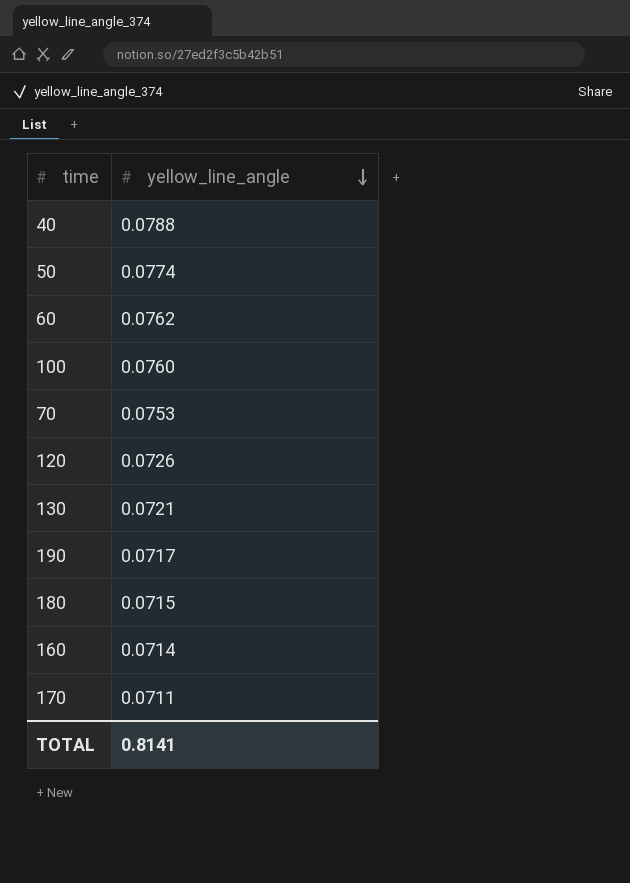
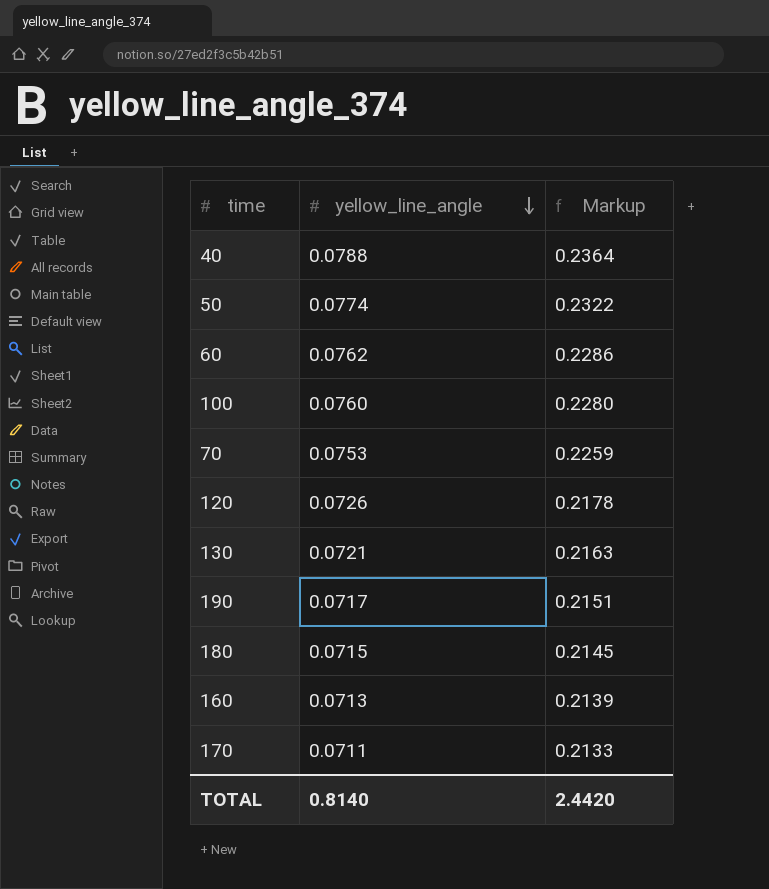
column Markup | formula: none -> [yellow_line_angle] * 3
160 | yellow_line_angle: 0.0714 -> 0.0713
TOTAL | yellow_line_angle: 0.8141 -> 0.8140

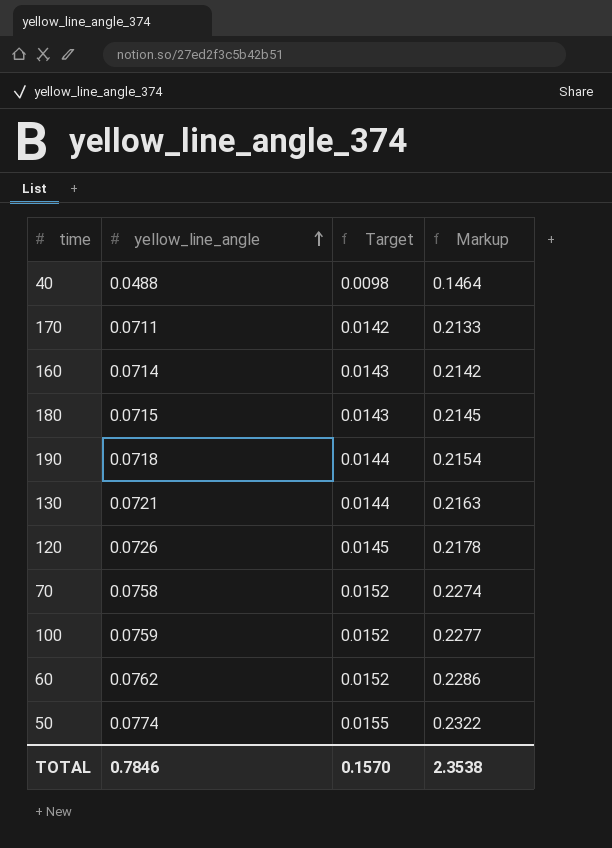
row order: yellow_line_angle descending -> yellow_line_angle ascending
column Target | formula: none -> [yellow_line_angle] * 0.2
40 | yellow_line_angle: 0.0788 -> 0.0488
40 | Markup: 0.2364 -> 0.1464
160 | yellow_line_angle: 0.0713 -> 0.0714
160 | Markup: 0.2139 -> 0.2142
190 | yellow_line_angle: 0.0717 -> 0.0718
190 | Markup: 0.2151 -> 0.2154
70 | yellow_line_angle: 0.0753 -> 0.0758
70 | Markup: 0.2259 -> 0.2274
100 | yellow_line_angle: 0.0760 -> 0.0759
100 | Markup: 0.2280 -> 0.2277
TOTAL | yellow_line_angle: 0.8140 -> 0.7846
TOTAL | Markup: 2.4420 -> 2.3538

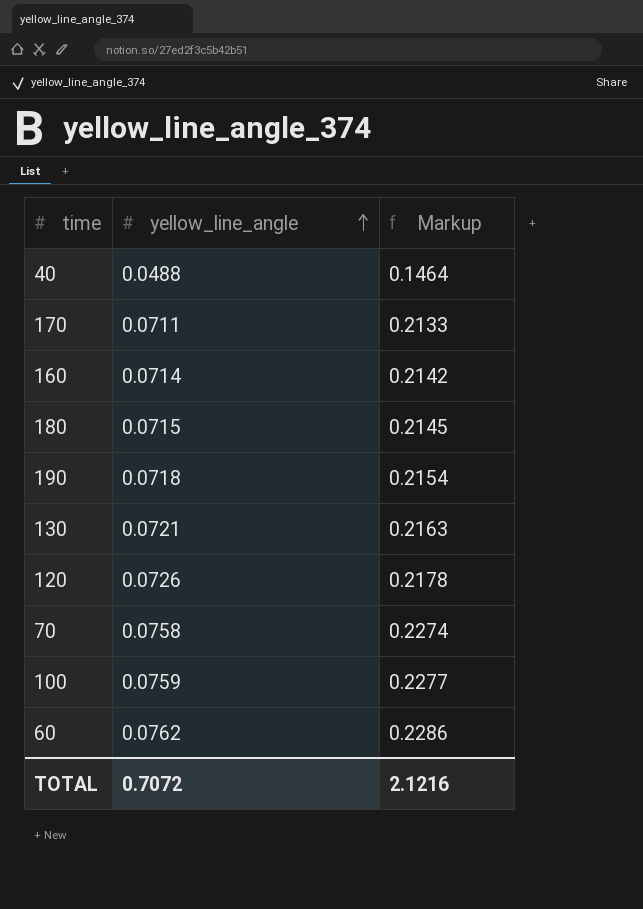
column Target | formula: [yellow_line_angle] * 0.2 -> none
row 50: 0.0774 | 0.0155 | 0.2322 -> none
TOTAL | yellow_line_angle: 0.7846 -> 0.7072
TOTAL | Markup: 2.3538 -> 2.1216

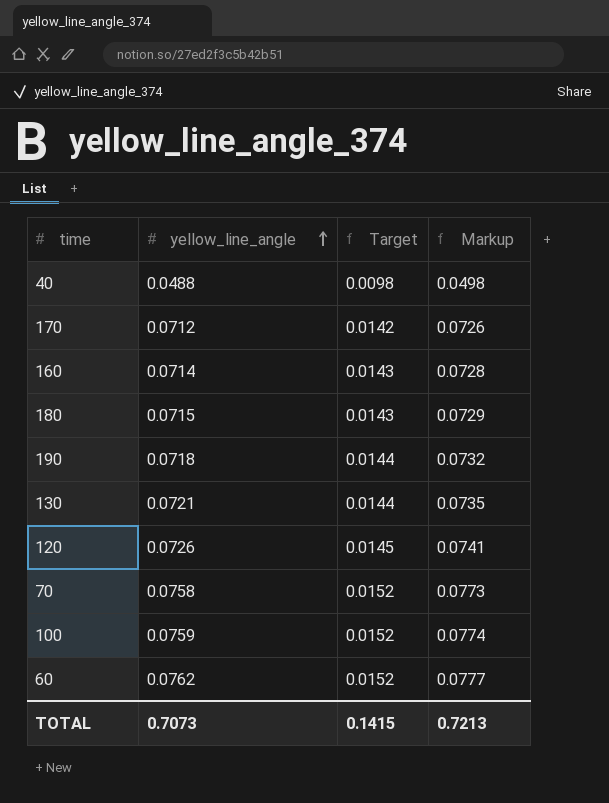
column Target | formula: none -> [yellow_line_angle] * 0.2
column Markup | formula: [yellow_line_angle] * 3 -> [yellow_line_angle] * 1.02
170 | yellow_line_angle: 0.0711 -> 0.0712
TOTAL | yellow_line_angle: 0.7072 -> 0.7073
TOTAL | Markup: 2.1216 -> 0.7213

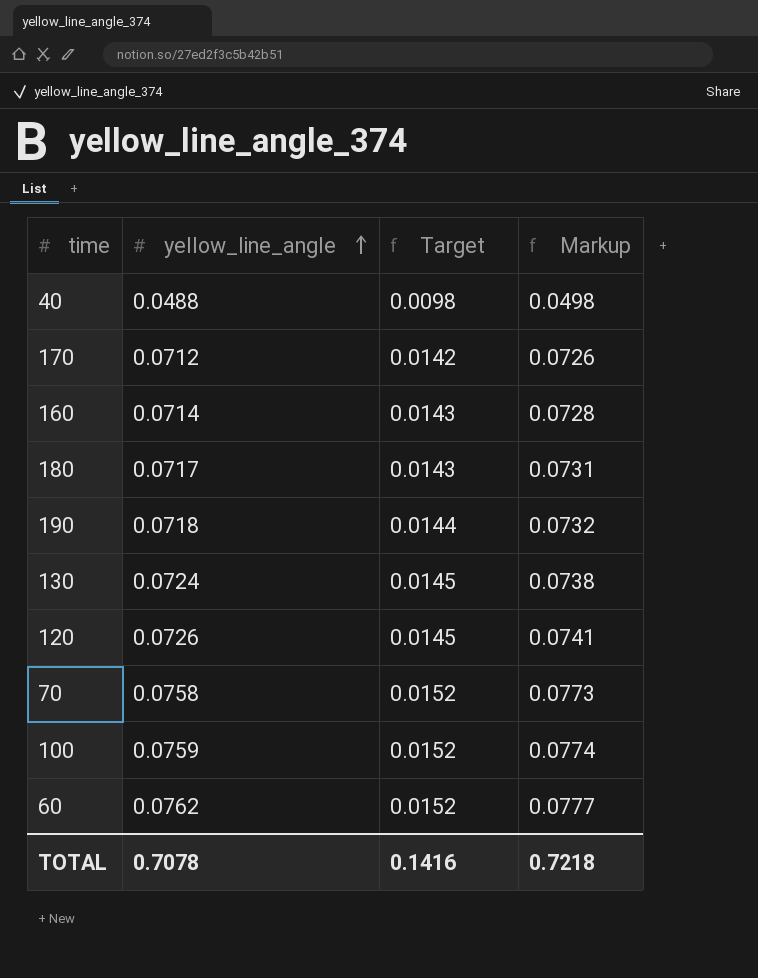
180 | yellow_line_angle: 0.0715 -> 0.0717
180 | Markup: 0.0729 -> 0.0731
130 | yellow_line_angle: 0.0721 -> 0.0724
130 | Target: 0.0144 -> 0.0145
130 | Markup: 0.0735 -> 0.0738
TOTAL | yellow_line_angle: 0.7073 -> 0.7078
TOTAL | Target: 0.1415 -> 0.1416
TOTAL | Markup: 0.7213 -> 0.7218

